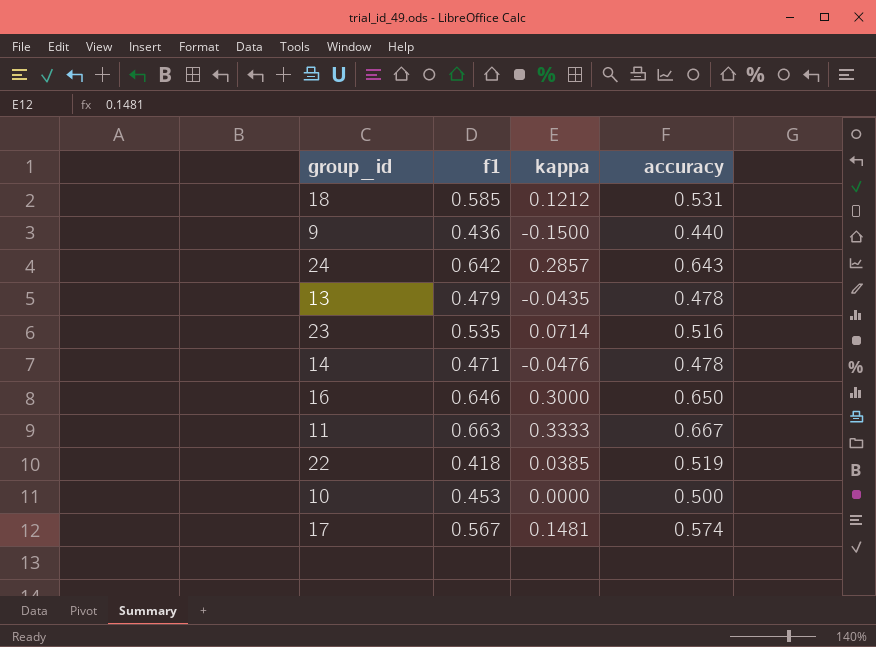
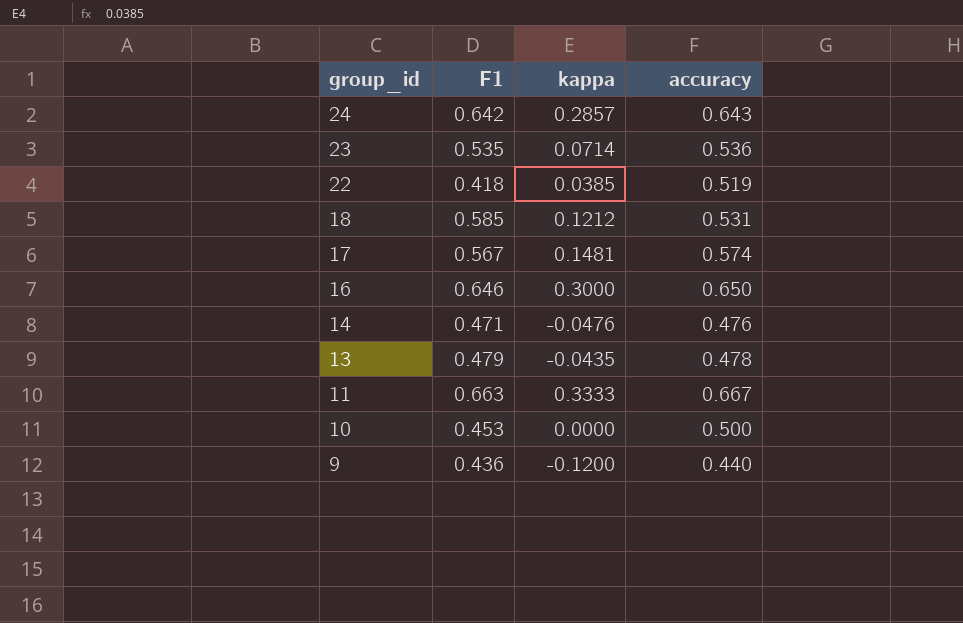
row order: none -> group_id descending
column name: f1 -> F1
23 | accuracy: 0.516 -> 0.536
14 | accuracy: 0.478 -> 0.476
9 | kappa: -0.1500 -> -0.1200

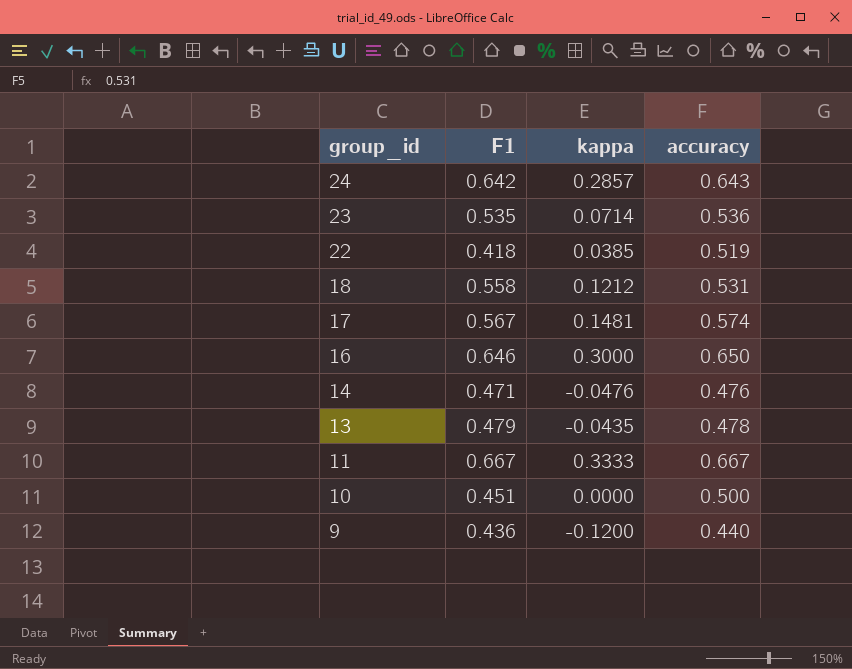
18 | F1: 0.585 -> 0.558
11 | F1: 0.663 -> 0.667
10 | F1: 0.453 -> 0.451

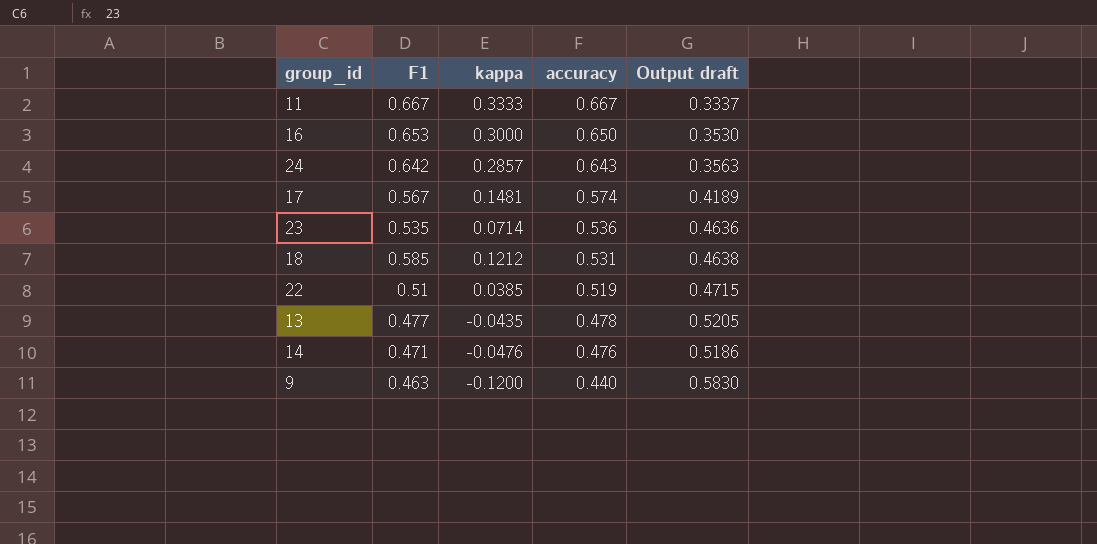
row order: group_id descending -> accuracy descending
column Output draft | formula: none -> [F1] - [kappa]
row 10: 0.451 | 0.0000 | 0.500 -> none
16 | F1: 0.646 -> 0.653
18 | F1: 0.558 -> 0.585
22 | F1: 0.418 -> 0.51
13 | F1: 0.479 -> 0.477
9 | F1: 0.436 -> 0.463

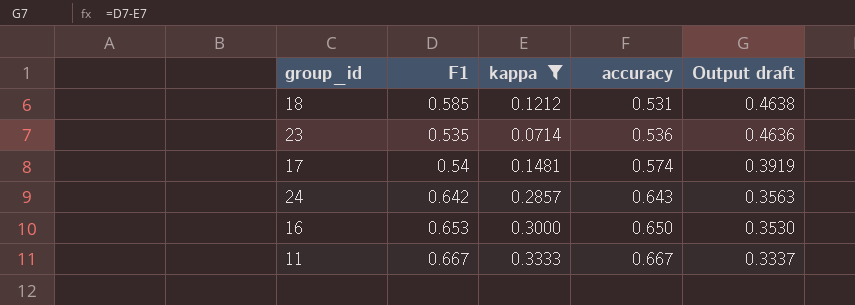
filter: none -> kappa >= 0.0714
row order: accuracy descending -> accuracy ascending
17 | F1: 0.567 -> 0.54
17 | Output draft: 0.4189 -> 0.3919

